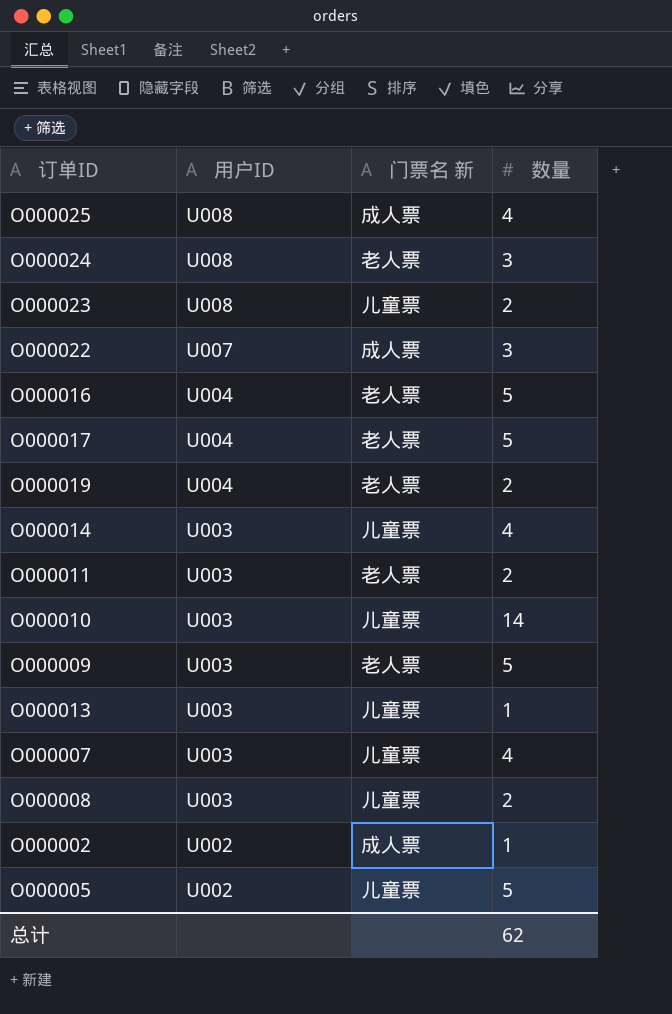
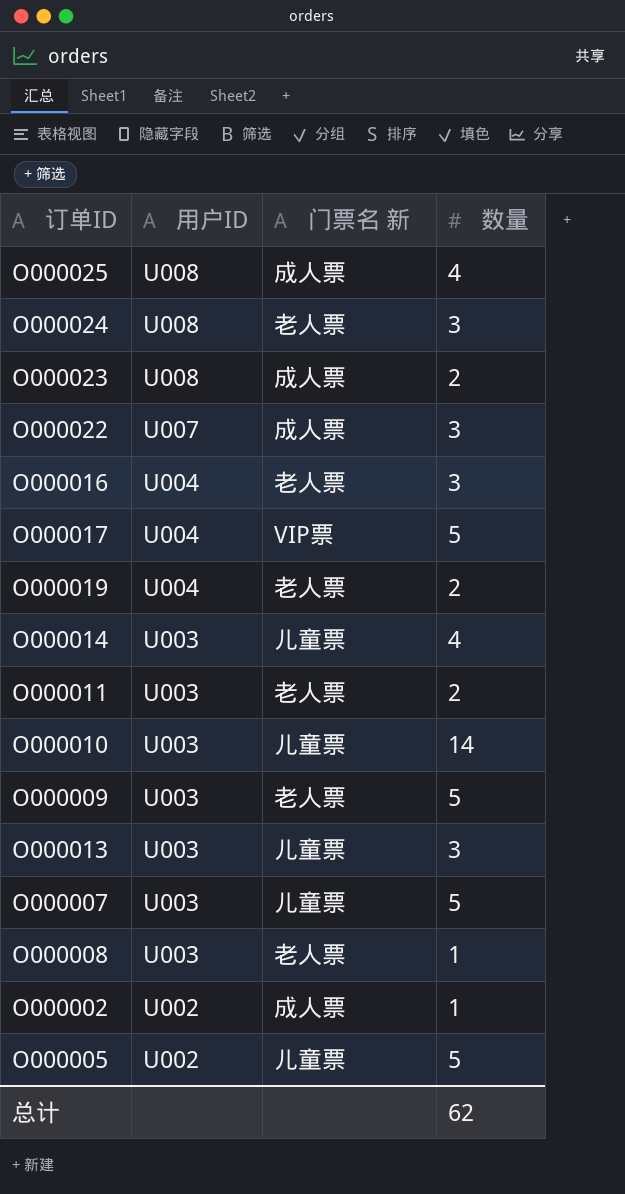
O000023 | 门票名 新: 儿童票 -> 成人票
O000016 | 数量: 5 -> 3
O000017 | 门票名 新: 老人票 -> VIP票
O000013 | 数量: 1 -> 3
O000007 | 数量: 4 -> 5
O000008 | 门票名 新: 儿童票 -> 老人票
O000008 | 数量: 2 -> 1

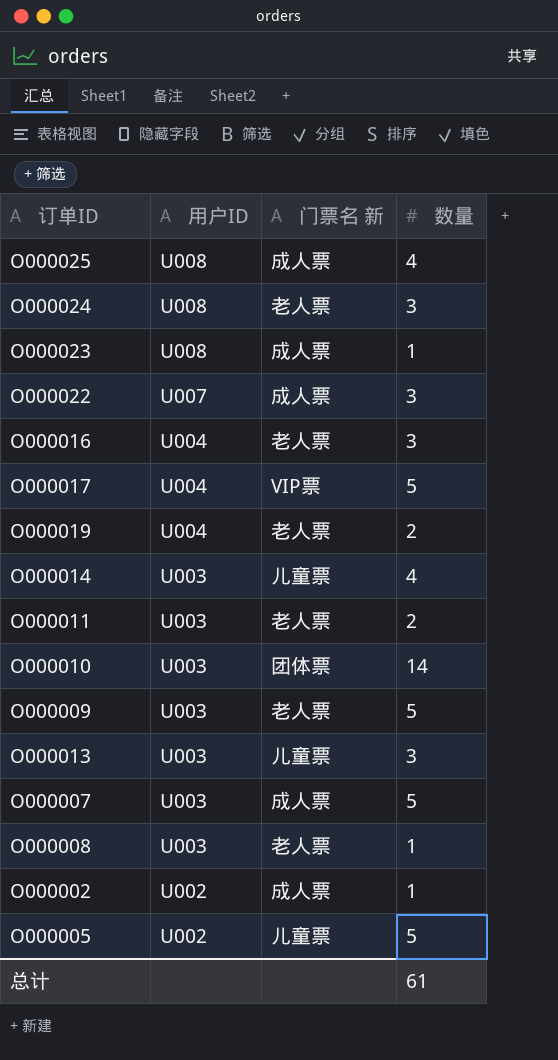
O000023 | 数量: 2 -> 1
O000010 | 门票名 新: 儿童票 -> 团体票
O000007 | 门票名 新: 儿童票 -> 成人票
总计 | 数量: 62 -> 61

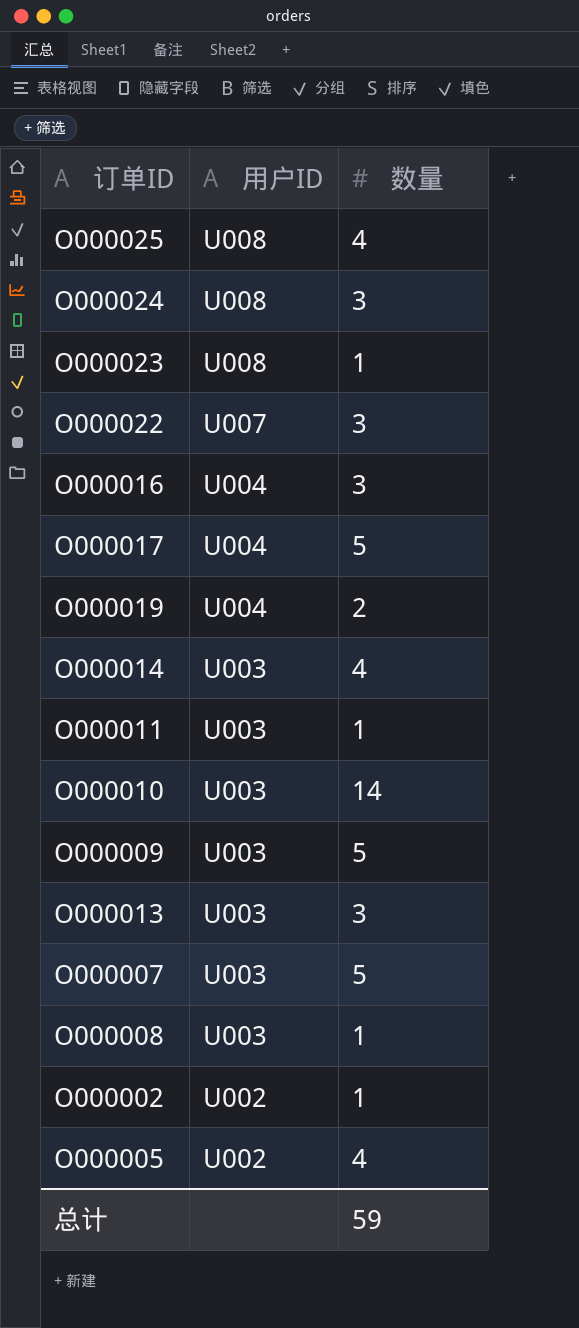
column 门票名 新 | position: 3 -> none
O000011 | 数量: 2 -> 1
O000005 | 数量: 5 -> 4
总计 | 数量: 61 -> 59

